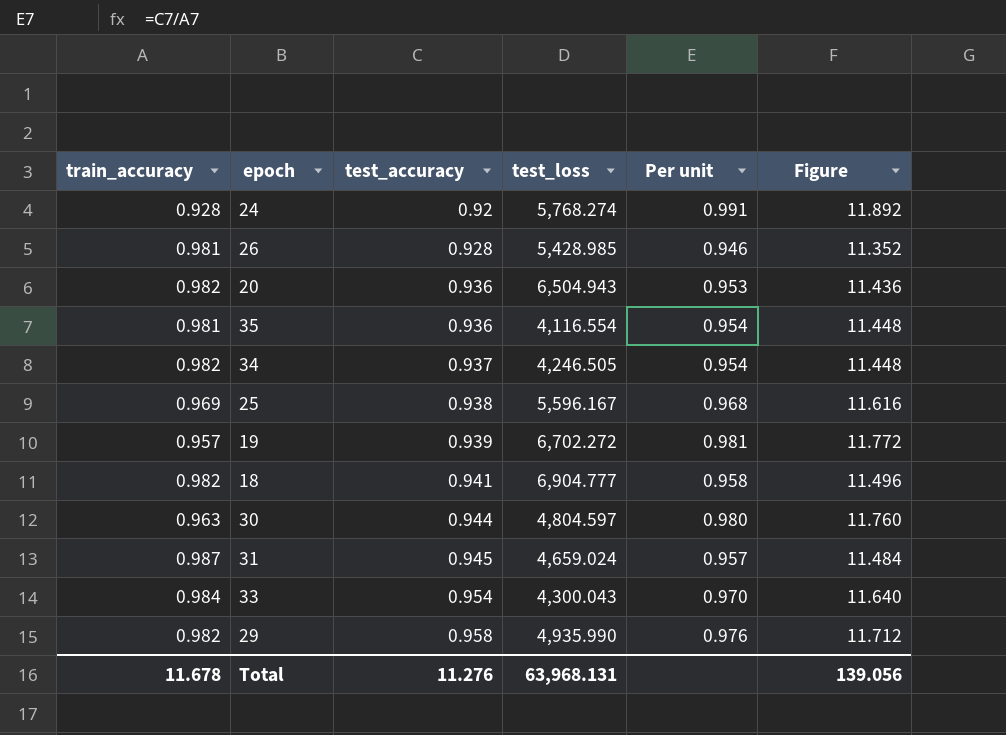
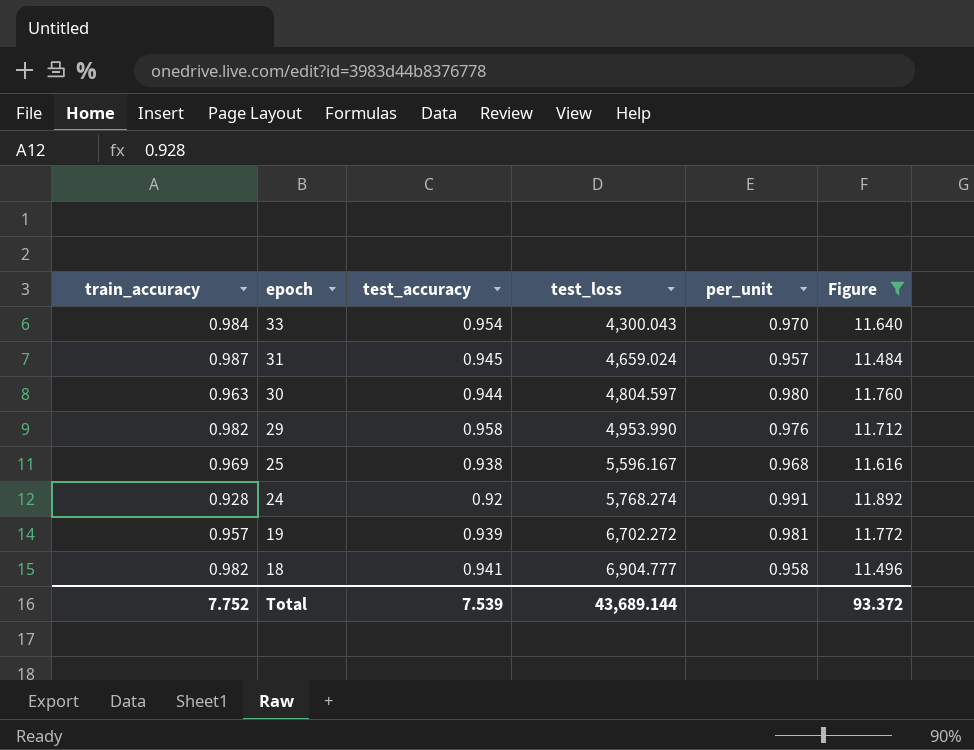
filter: none -> Figure >= 11.484
row order: test_accuracy ascending -> epoch descending
column name: Per unit -> per_unit
29 | test_loss: 4,935.990 -> 4,953.990
Total | train_accuracy: 11.678 -> 7.752
Total | test_accuracy: 11.276 -> 7.539
Total | test_loss: 63,968.131 -> 43,689.144
Total | Figure: 139.056 -> 93.372

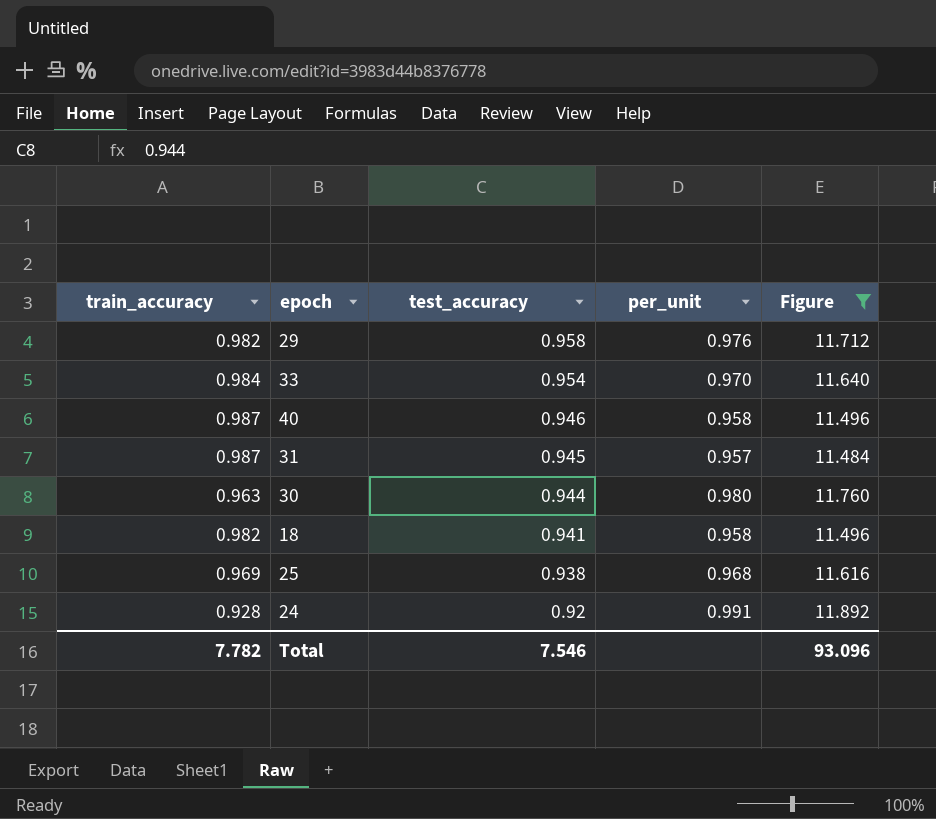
row order: epoch descending -> test_accuracy descending
column test_loss | position: 4 -> none
row 19: 0.957 | 0.939 | 6,702.272 | 0.981 | 11.772 -> none
row 40: none -> 0.987 | 0.946 | 0.958 | 11.496
Total | train_accuracy: 7.752 -> 7.782
Total | test_accuracy: 7.539 -> 7.546
Total | Figure: 93.372 -> 93.096

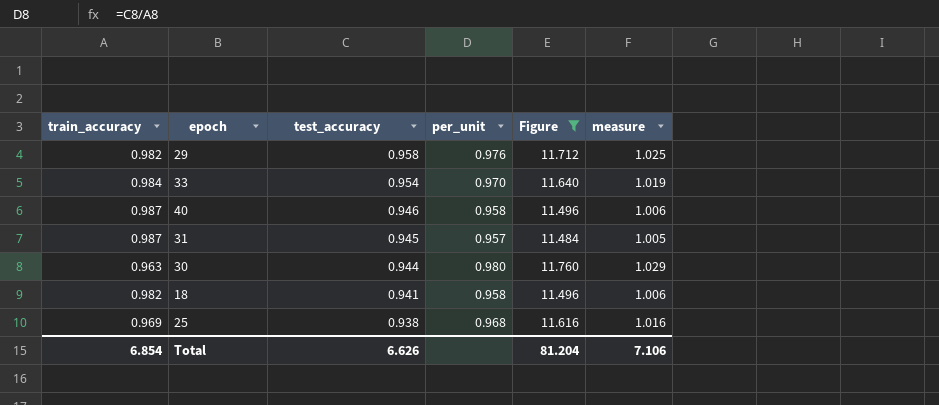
column measure | formula: none -> [per_unit] * 1.05
row 24: 0.928 | 0.92 | 0.991 | 11.892 -> none
Total | train_accuracy: 7.782 -> 6.854
Total | test_accuracy: 7.546 -> 6.626
Total | Figure: 93.096 -> 81.204

